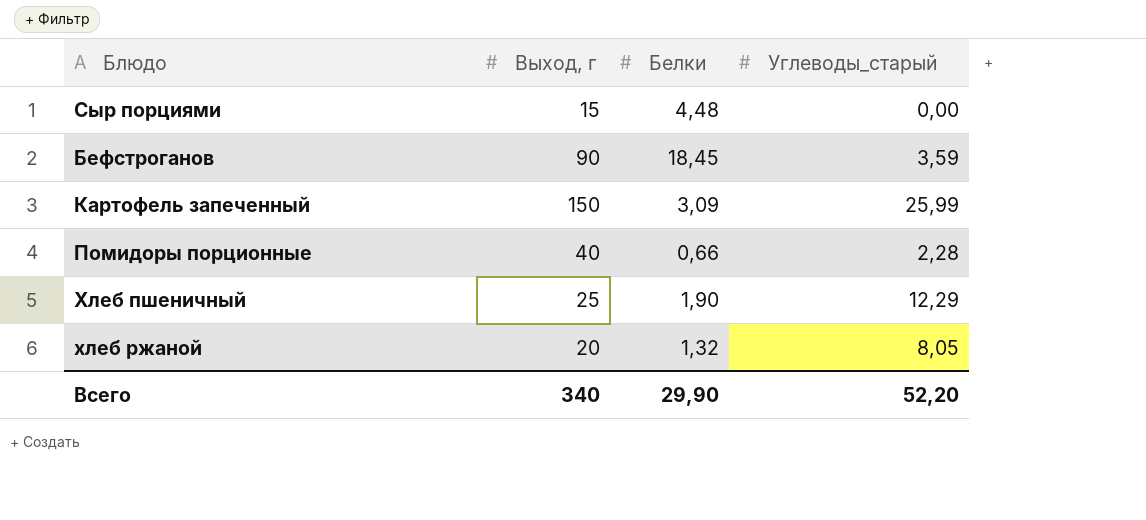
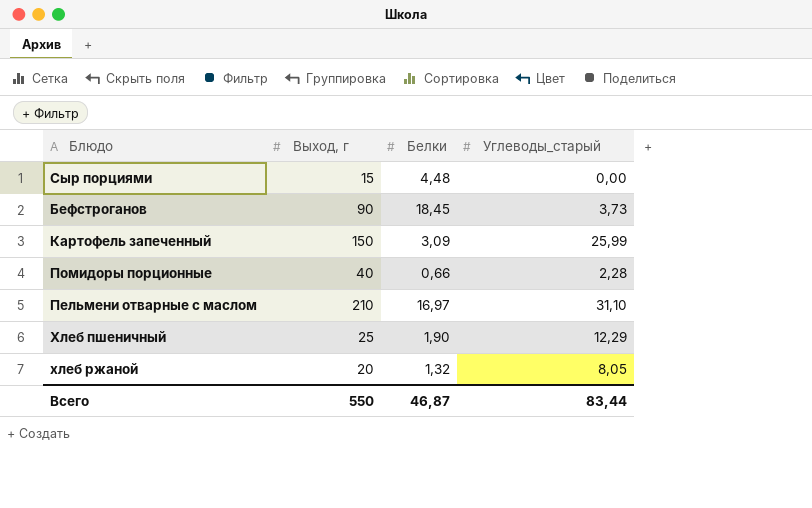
Бефстроганов | Углеводы_старый: 3,59 -> 3,73
row Пельмени отварные с маслом: none -> 210 | 16,97 | 31,10
Всего | Выход, г: 340 -> 550
Всего | Белки: 29,90 -> 46,87
Всего | Углеводы_старый: 52,20 -> 83,44

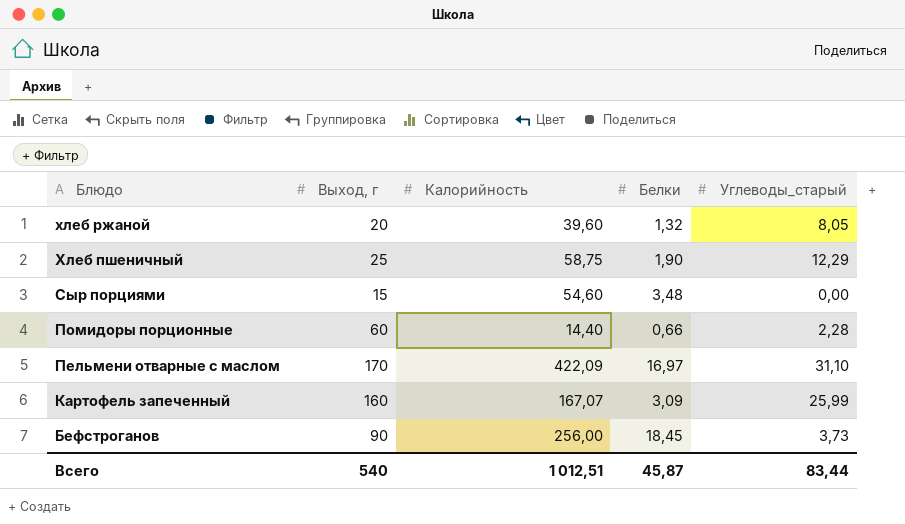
row order: none -> Блюдо descending
column Калорийность | position: none -> 3
Сыр порциями | Белки: 4,48 -> 3,48
Помидоры порционные | Выход, г: 40 -> 60
Пельмени отварные с маслом | Выход, г: 210 -> 170
Картофель запеченный | Выход, г: 150 -> 160
Всего | Выход, г: 550 -> 540
Всего | Белки: 46,87 -> 45,87

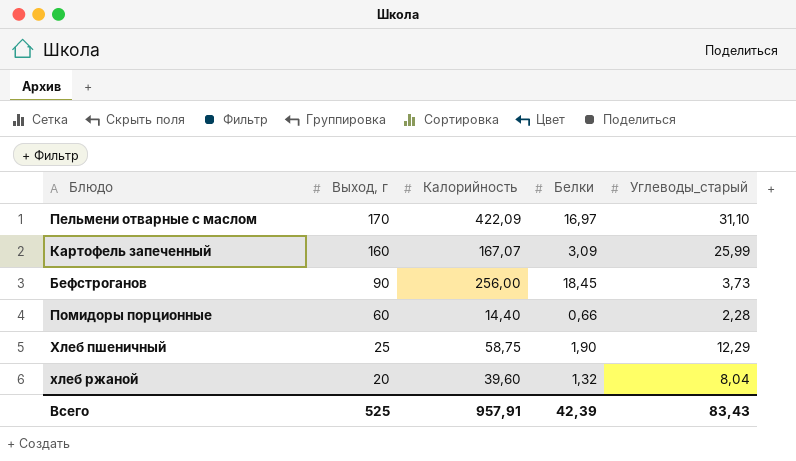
row order: Блюдо descending -> Выход, г descending
row Сыр порциями: 15 | 54,60 | 3,48 | 0,00 -> none
хлеб ржаной | Углеводы_старый: 8,05 -> 8,04
Всего | Выход, г: 540 -> 525
Всего | Калорийность: 1 012,51 -> 957,91
Всего | Белки: 45,87 -> 42,39
Всего | Углеводы_старый: 83,44 -> 83,43

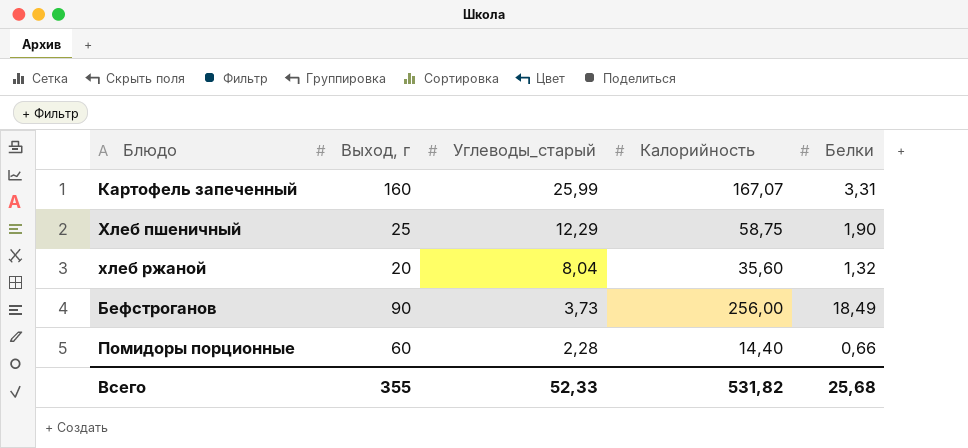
row order: Выход, г descending -> Углеводы_старый descending
column Углеводы_старый | position: 5 -> 3
row Пельмени отварные с маслом: 170 | 422,09 | 16,97 | 31,10 -> none
Картофель запеченный | Белки: 3,09 -> 3,31
хлеб ржаной | Калорийность: 39,60 -> 35,60
Бефстроганов | Белки: 18,45 -> 18,49
Всего | Выход, г: 525 -> 355
Всего | Углеводы_старый: 83,43 -> 52,33
Всего | Калорийность: 957,91 -> 531,82
Всего | Белки: 42,39 -> 25,68

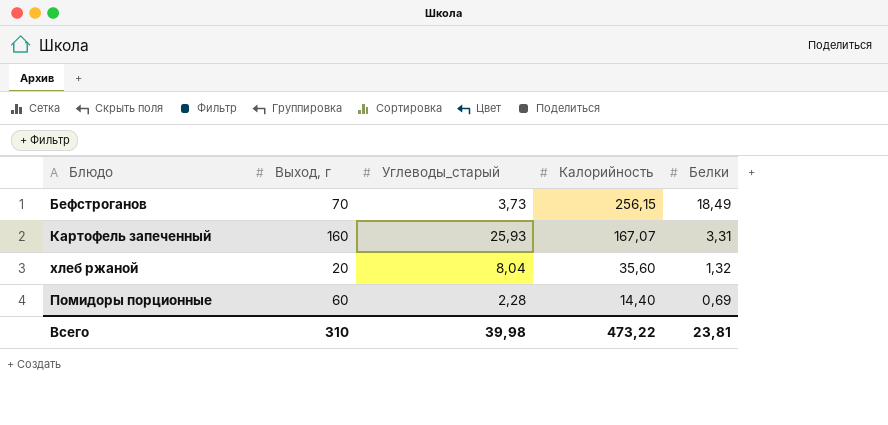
row order: Углеводы_старый descending -> Калорийность descending
row Хлеб пшеничный: 25 | 12,29 | 58,75 | 1,90 -> none
Бефстроганов | Выход, г: 90 -> 70
Бефстроганов | Калорийность: 256,00 -> 256,15
Картофель запеченный | Углеводы_старый: 25,99 -> 25,93
Помидоры порционные | Белки: 0,66 -> 0,69
Всего | Выход, г: 355 -> 310
Всего | Углеводы_старый: 52,33 -> 39,98
Всего | Калорийность: 531,82 -> 473,22
Всего | Белки: 25,68 -> 23,81

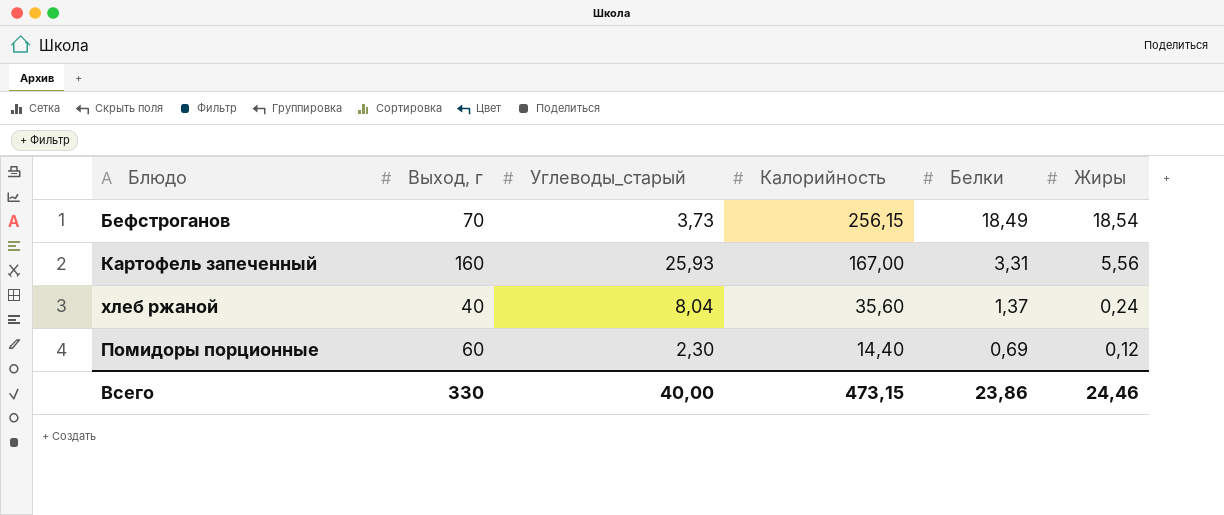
column Жиры | position: none -> 6
Картофель запеченный | Калорийность: 167,07 -> 167,00
хлеб ржаной | Выход, г: 20 -> 40
хлеб ржаной | Белки: 1,32 -> 1,37
Помидоры порционные | Углеводы_старый: 2,28 -> 2,30
Всего | Выход, г: 310 -> 330
Всего | Углеводы_старый: 39,98 -> 40,00
Всего | Калорийность: 473,22 -> 473,15
Всего | Белки: 23,81 -> 23,86

